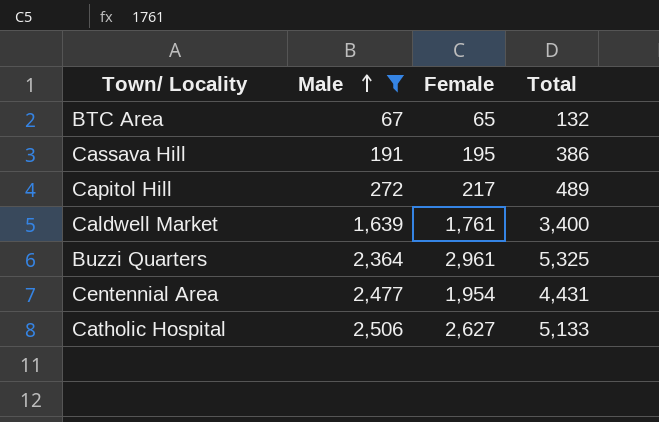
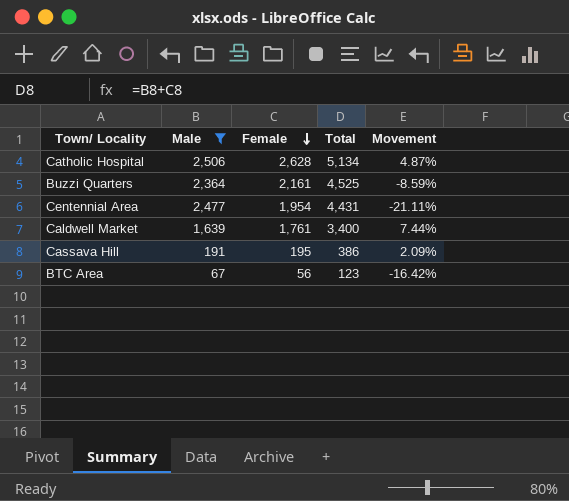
row order: Male ascending -> Female descending
column Movement | formula: none -> ([Female] - [Male]) / [Male]
row Capitol Hill: 272 | 217 | 489 -> none
Catholic Hospital | Female: 2,627 -> 2,628
Catholic Hospital | Total: 5,133 -> 5,134
Buzzi Quarters | Female: 2,961 -> 2,161
Buzzi Quarters | Total: 5,325 -> 4,525
BTC Area | Female: 65 -> 56
BTC Area | Total: 132 -> 123

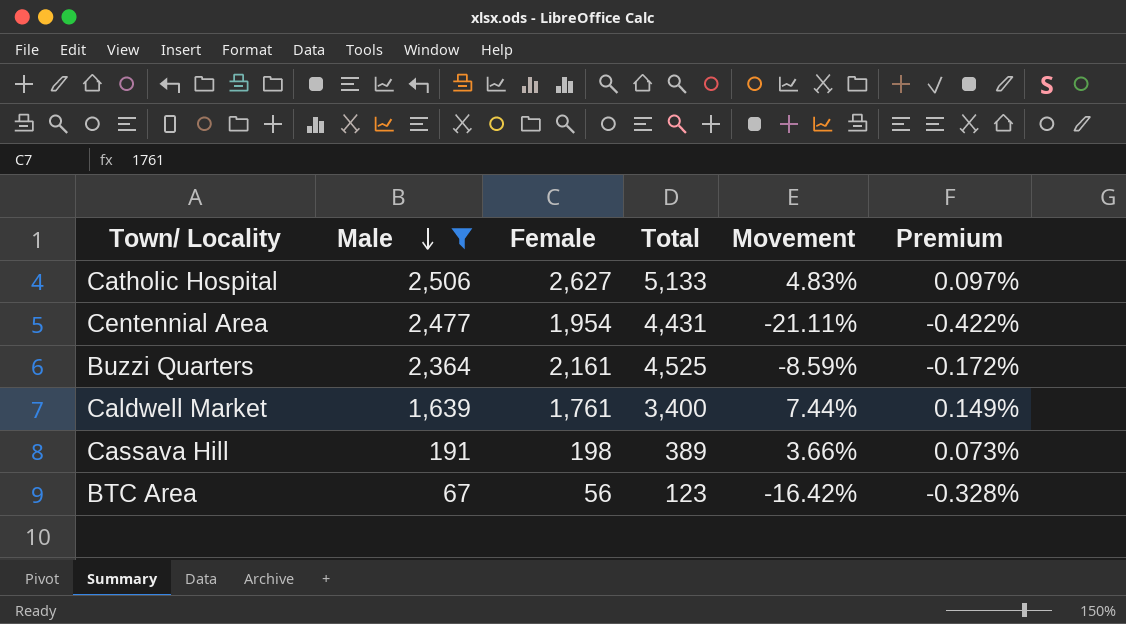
row order: Female descending -> Male descending
column Premium | formula: none -> [Movement] * 0.02
Catholic Hospital | Female: 2,628 -> 2,627
Catholic Hospital | Total: 5,134 -> 5,133
Catholic Hospital | Movement: 4.87% -> 4.83%
Cassava Hill | Female: 195 -> 198
Cassava Hill | Total: 386 -> 389
Cassava Hill | Movement: 2.09% -> 3.66%

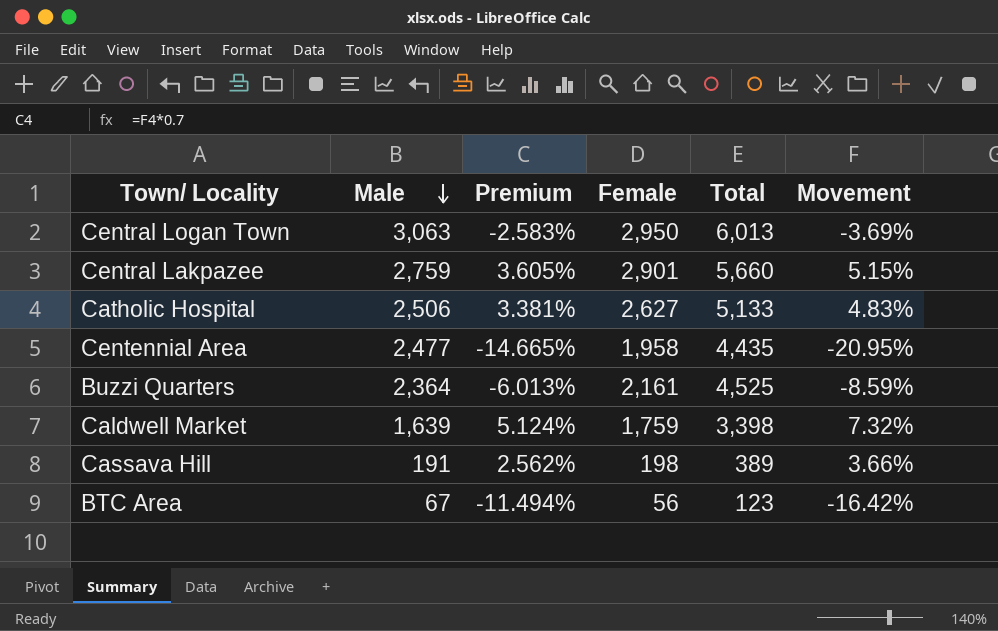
filter: Male <= 2,506 -> none
column Premium | formula: [Movement] * 0.02 -> [Movement] * 0.7
column Premium | position: 6 -> 3
Centennial Area | Female: 1,954 -> 1,958
Centennial Area | Total: 4,431 -> 4,435
Centennial Area | Movement: -21.11% -> -20.95%
Caldwell Market | Female: 1,761 -> 1,759
Caldwell Market | Total: 3,400 -> 3,398
Caldwell Market | Movement: 7.44% -> 7.32%

